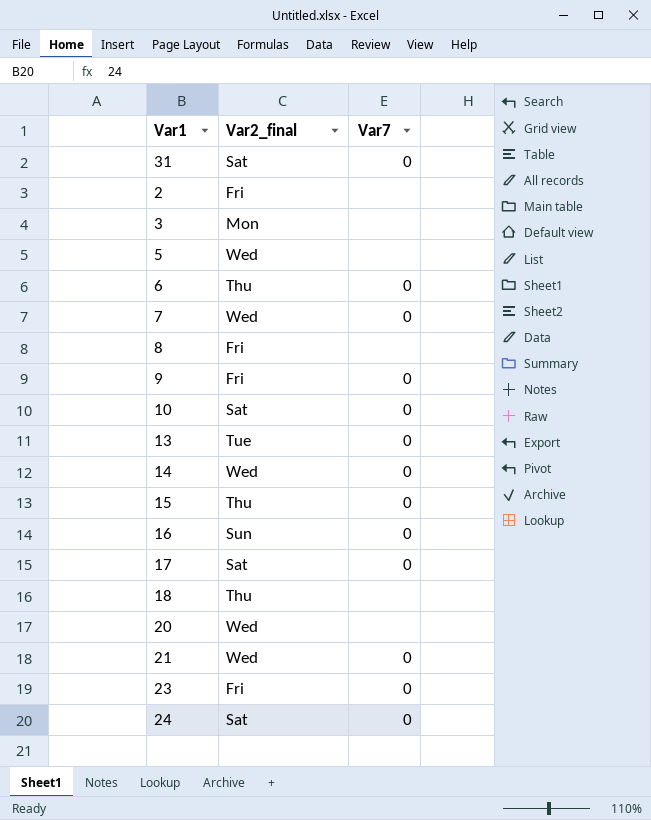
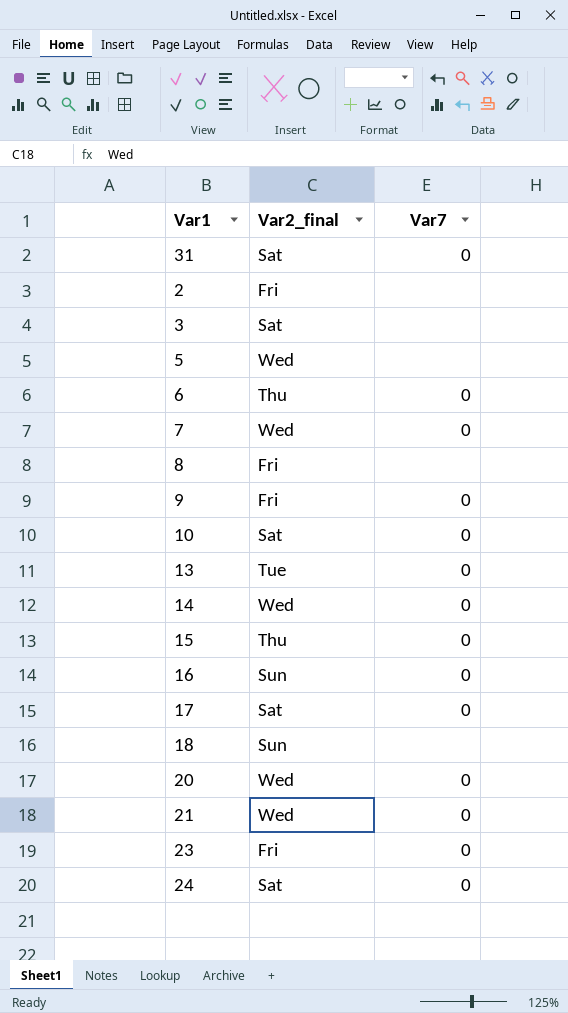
3 | Var2_final: Mon -> Sat
18 | Var2_final: Thu -> Sun
20 | Var7: none -> 0

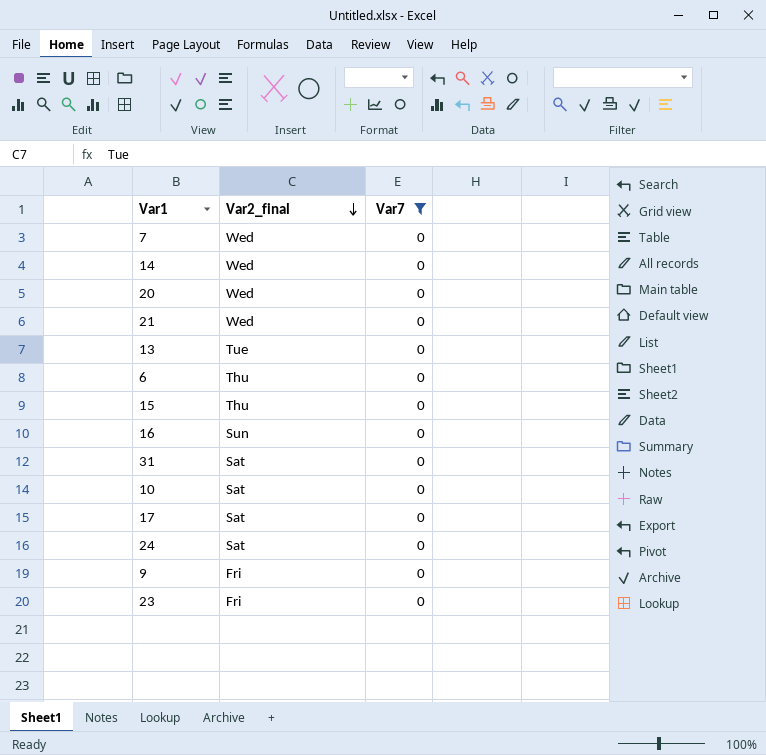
filter: none -> Var7 = 0
row order: none -> Var2_final descending

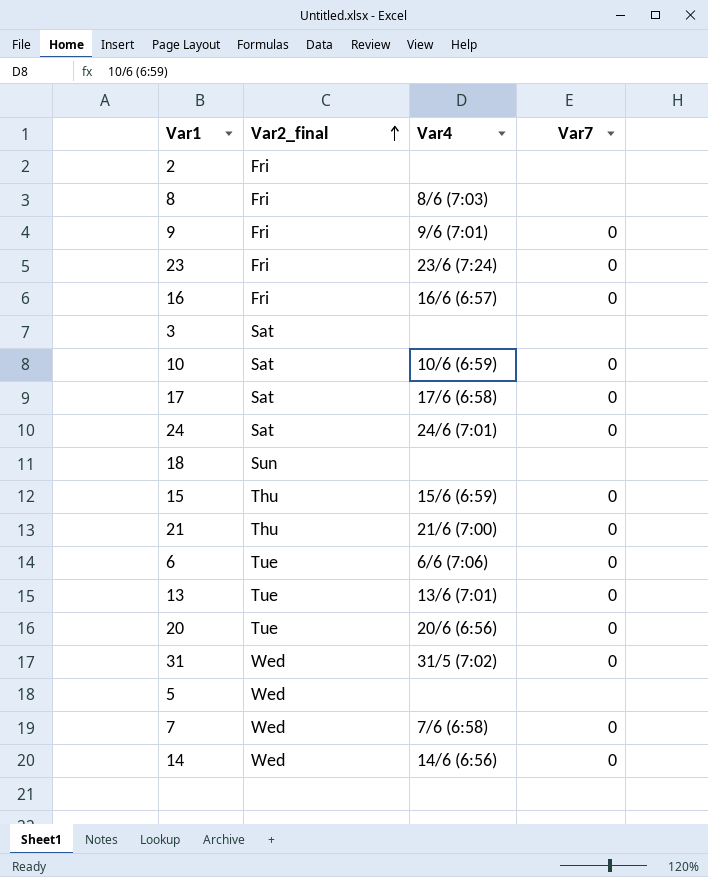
filter: Var7 = 0 -> none
row order: Var2_final descending -> Var2_final ascending
column Var4 | position: none -> 3
16 | Var2_final: Sun -> Fri
21 | Var2_final: Wed -> Thu
6 | Var2_final: Thu -> Tue
20 | Var2_final: Wed -> Tue
31 | Var2_final: Sat -> Wed

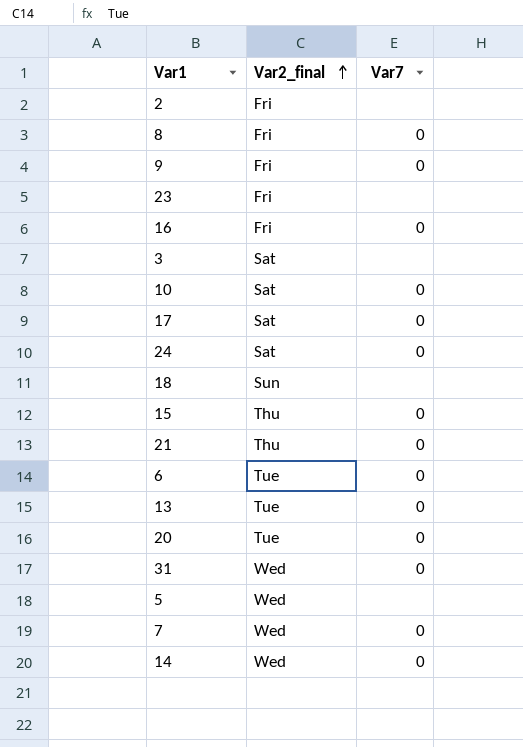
column Var4 | position: 3 -> none
8 | Var7: none -> 0
23 | Var7: 0 -> none

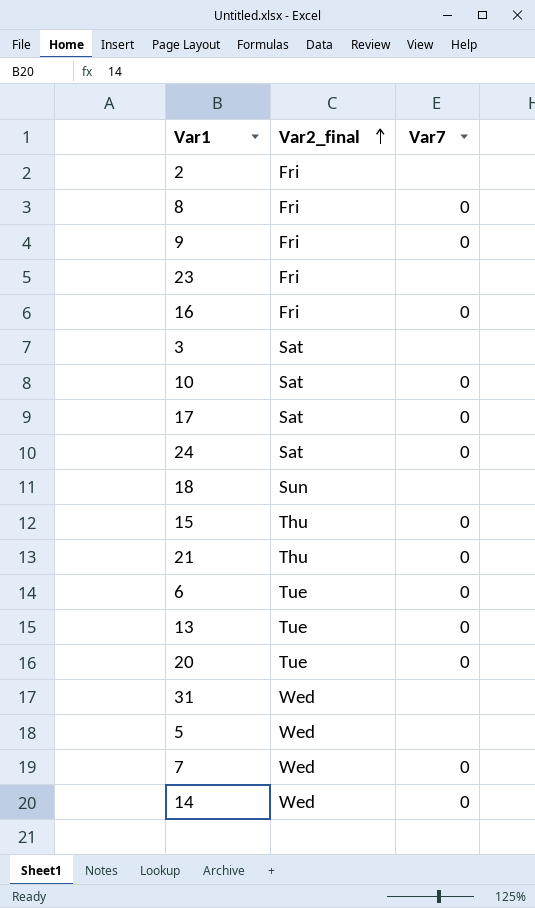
31 | Var7: 0 -> none

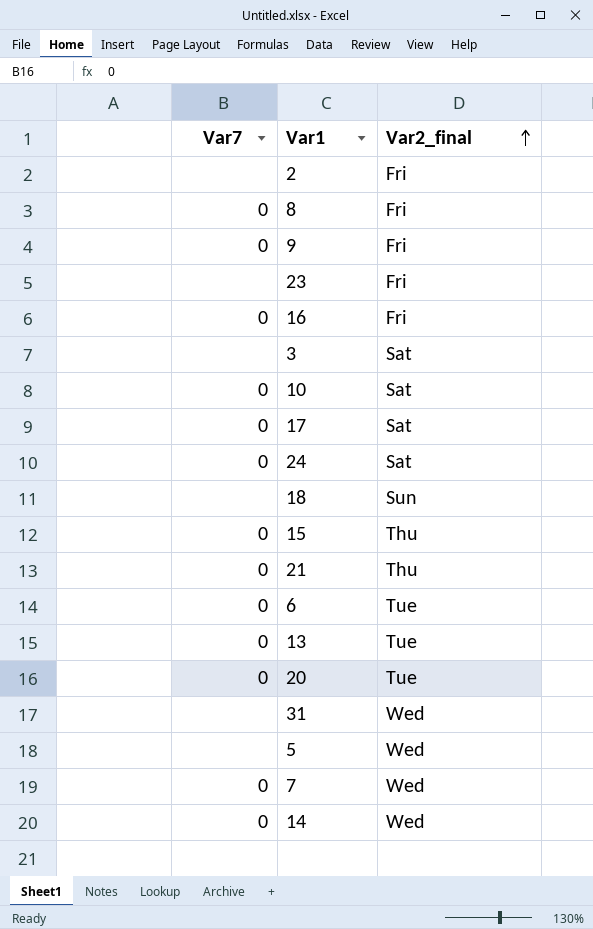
column Var7 | position: 3 -> 1

